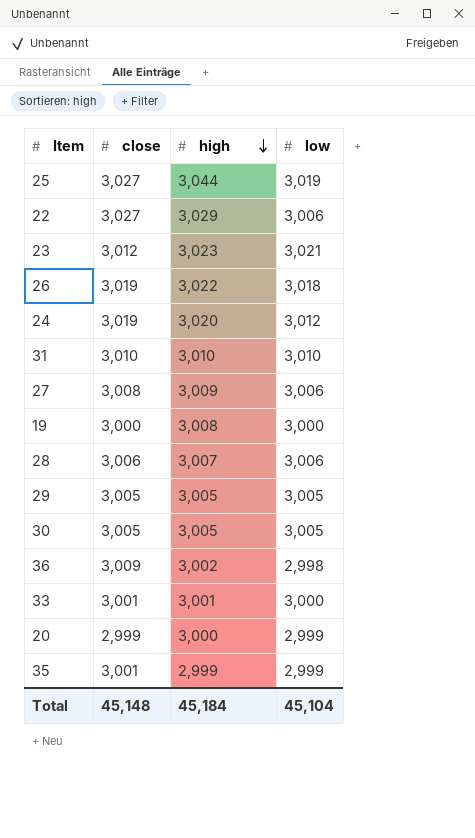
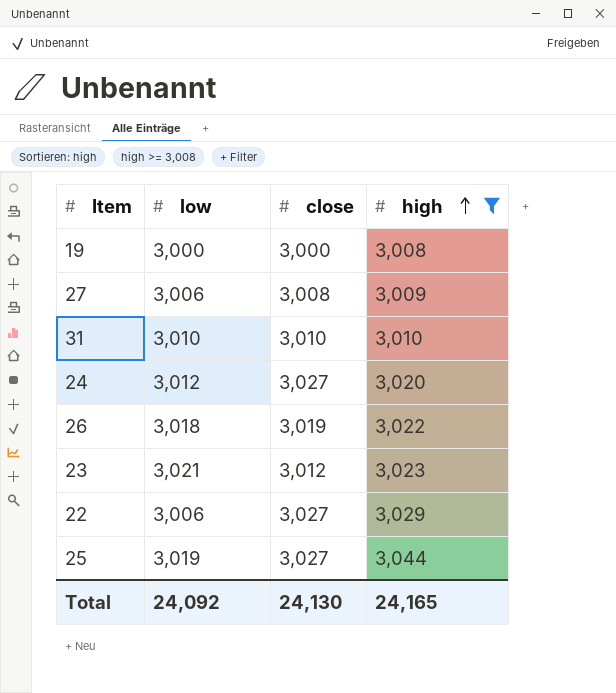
filter: none -> high >= 3,008
row order: high descending -> high ascending
column low | position: 4 -> 2
24 | close: 3,019 -> 3,027
Total | low: 45,104 -> 24,092
Total | close: 45,148 -> 24,130
Total | high: 45,184 -> 24,165

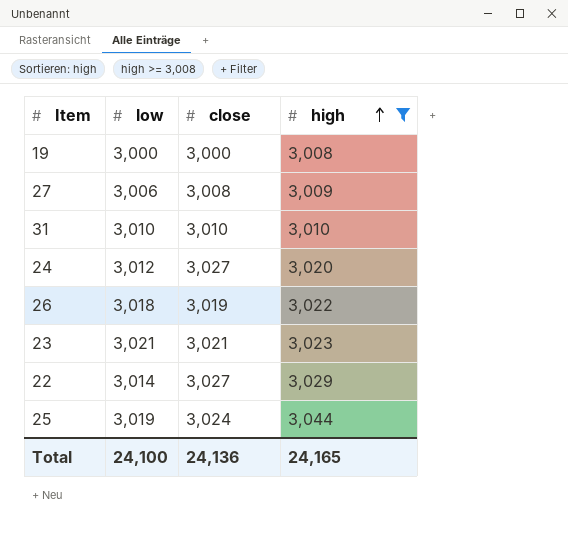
23 | close: 3,012 -> 3,021
22 | low: 3,006 -> 3,014
25 | close: 3,027 -> 3,024
Total | low: 24,092 -> 24,100
Total | close: 24,130 -> 24,136

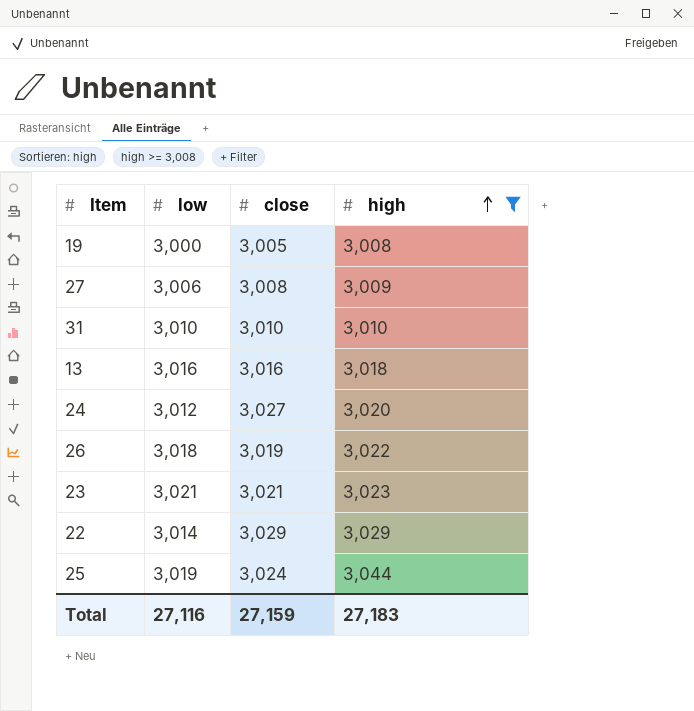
19 | close: 3,000 -> 3,005
row 13: none -> 3,016 | 3,016 | 3,018
22 | close: 3,027 -> 3,029
Total | low: 24,100 -> 27,116
Total | close: 24,136 -> 27,159
Total | high: 24,165 -> 27,183

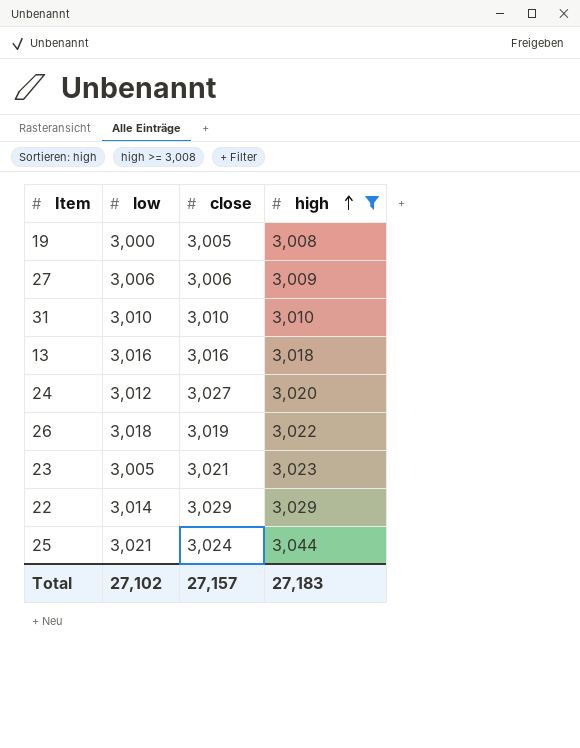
27 | close: 3,008 -> 3,006
23 | low: 3,021 -> 3,005
25 | low: 3,019 -> 3,021
Total | low: 27,116 -> 27,102
Total | close: 27,159 -> 27,157

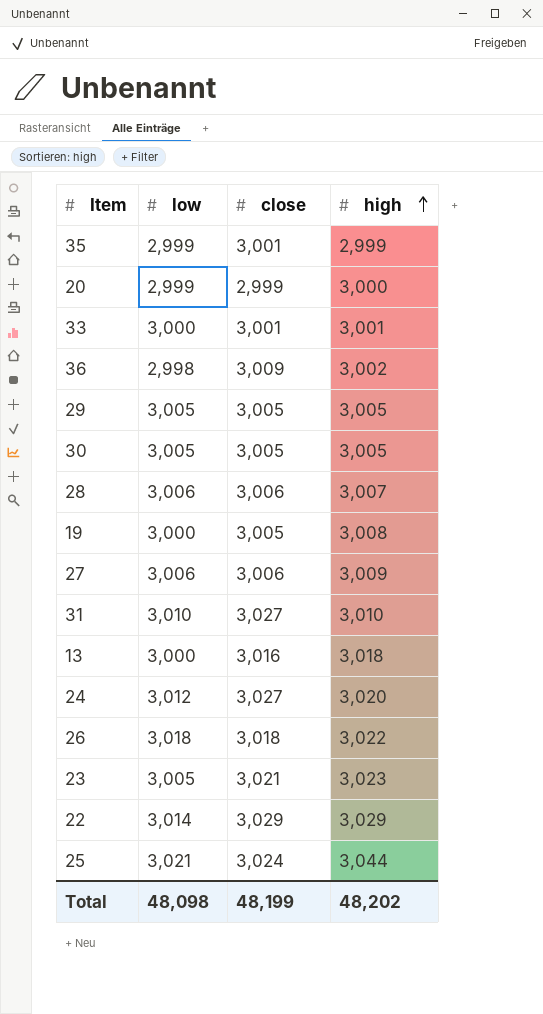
filter: high >= 3,008 -> none
31 | close: 3,010 -> 3,027
13 | low: 3,016 -> 3,000
26 | close: 3,019 -> 3,018
Total | low: 27,102 -> 48,098
Total | close: 27,157 -> 48,199
Total | high: 27,183 -> 48,202

